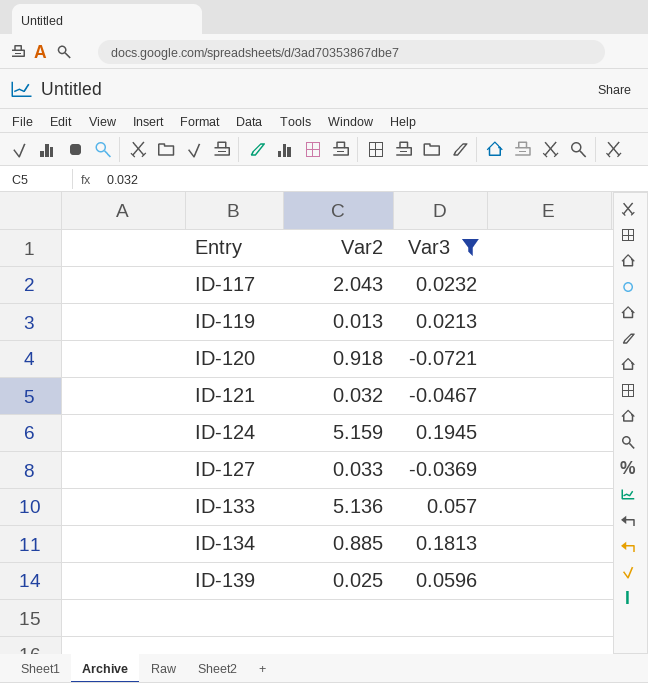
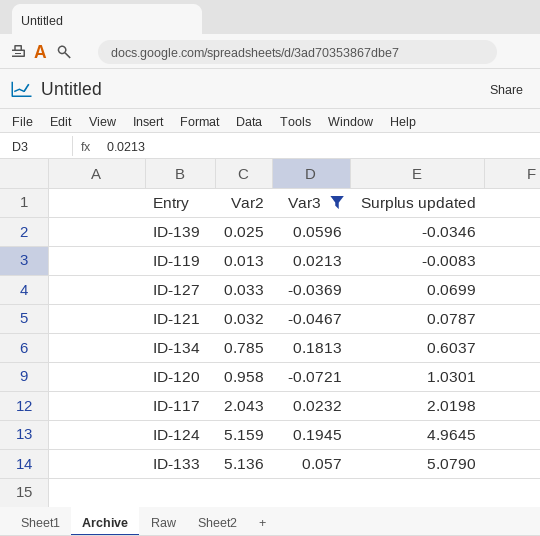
row order: Entry ascending -> Surplus updated ascending
column Surplus updated | formula: none -> [Var2] - [Var3]
ID-134 | Var2: 0.885 -> 0.785
ID-120 | Var2: 0.918 -> 0.958

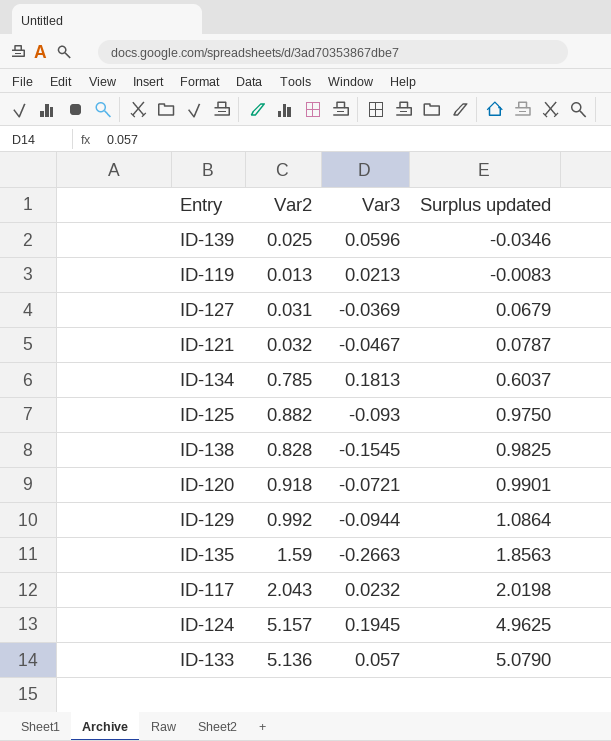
filter: Var3 >= -0.0721 -> none
ID-127 | Var2: 0.033 -> 0.031
ID-127 | Surplus updated: 0.0699 -> 0.0679
ID-120 | Var2: 0.958 -> 0.918
ID-120 | Surplus updated: 1.0301 -> 0.9901
ID-124 | Var2: 5.159 -> 5.157
ID-124 | Surplus updated: 4.9645 -> 4.9625

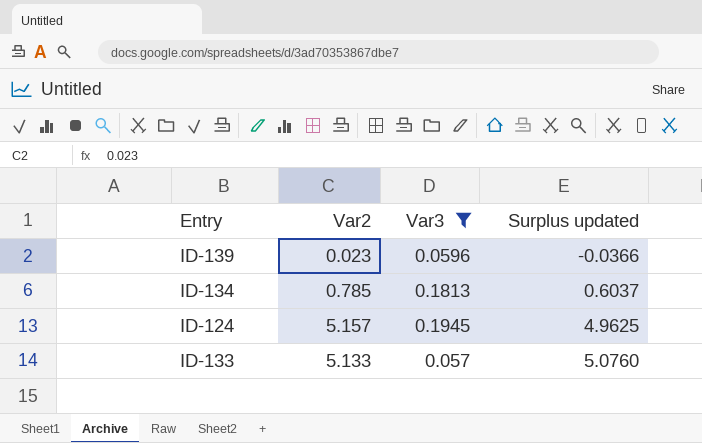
filter: none -> Var3 >= 0.057
ID-139 | Var2: 0.025 -> 0.023
ID-139 | Surplus updated: -0.0346 -> -0.0366
ID-133 | Var2: 5.136 -> 5.133
ID-133 | Surplus updated: 5.0790 -> 5.0760

